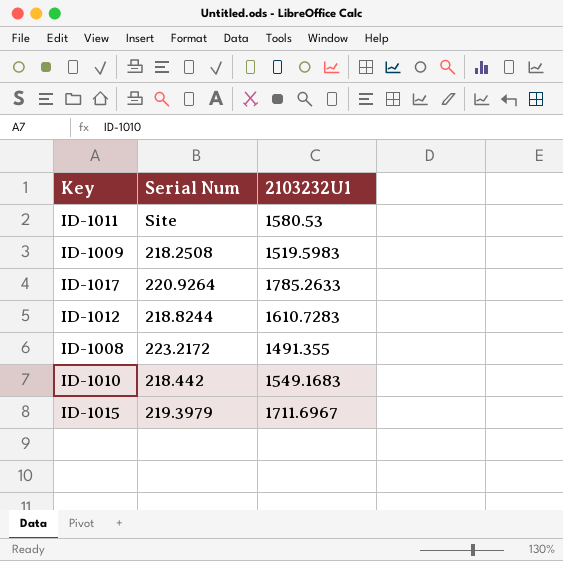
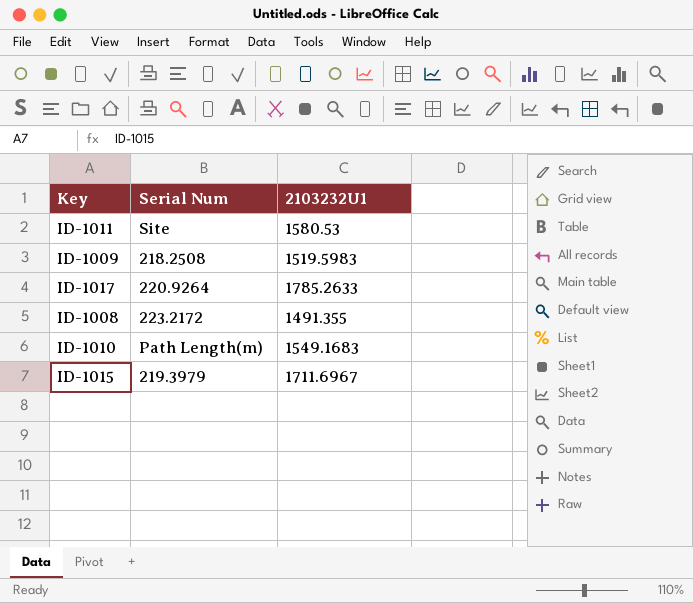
row ID-1012: 218.8244 | 1610.7283 -> none
ID-1010 | Serial Num: 218.442 -> Path Length(m)

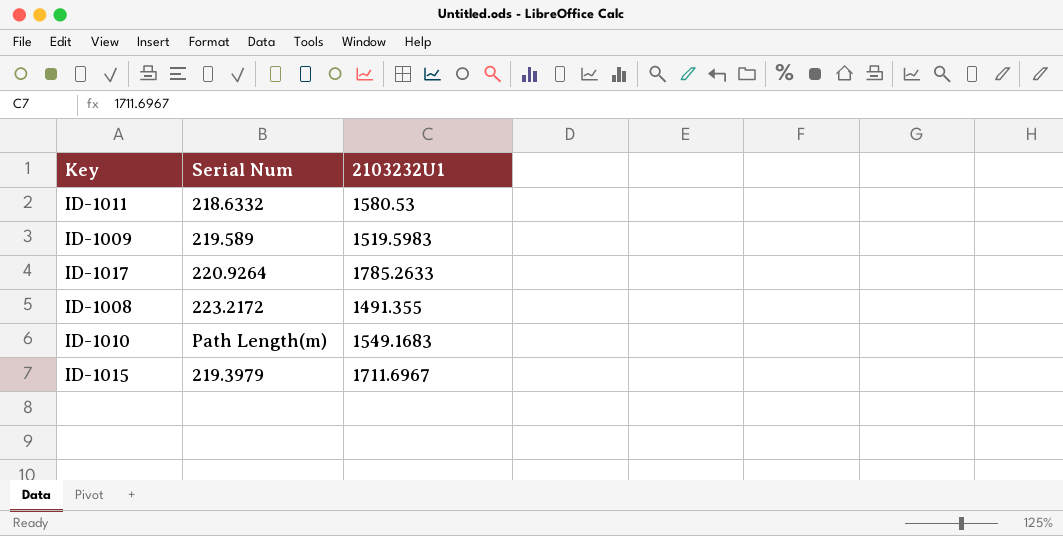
ID-1011 | Serial Num: Site -> 218.6332
ID-1009 | Serial Num: 218.2508 -> 219.589

